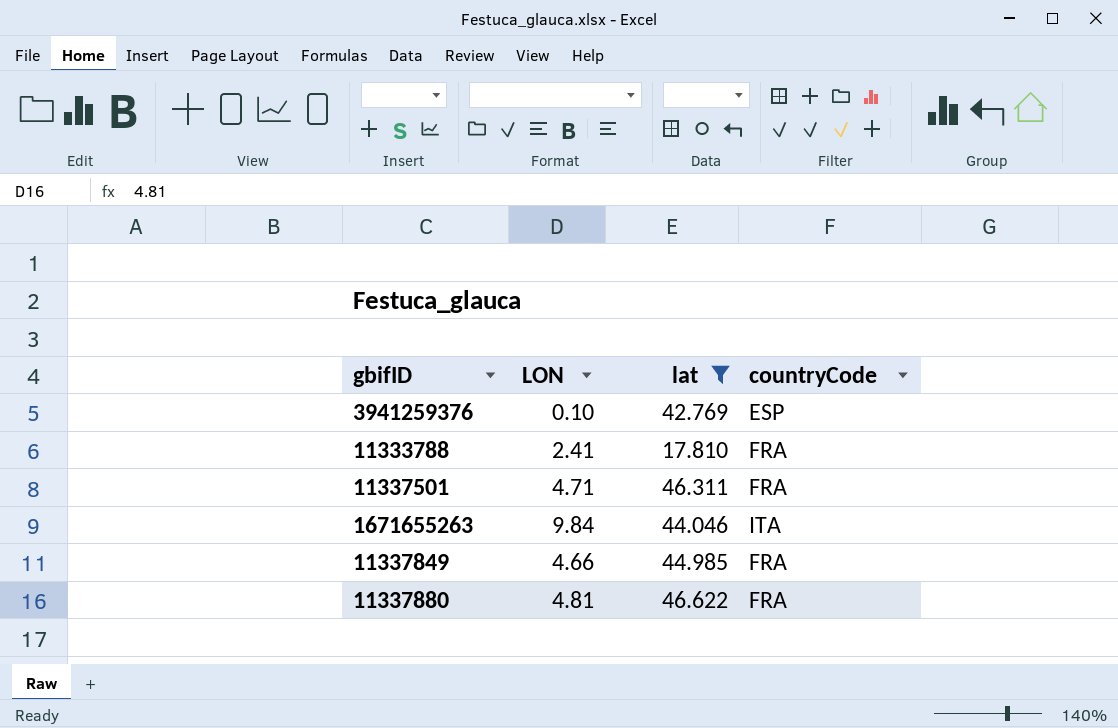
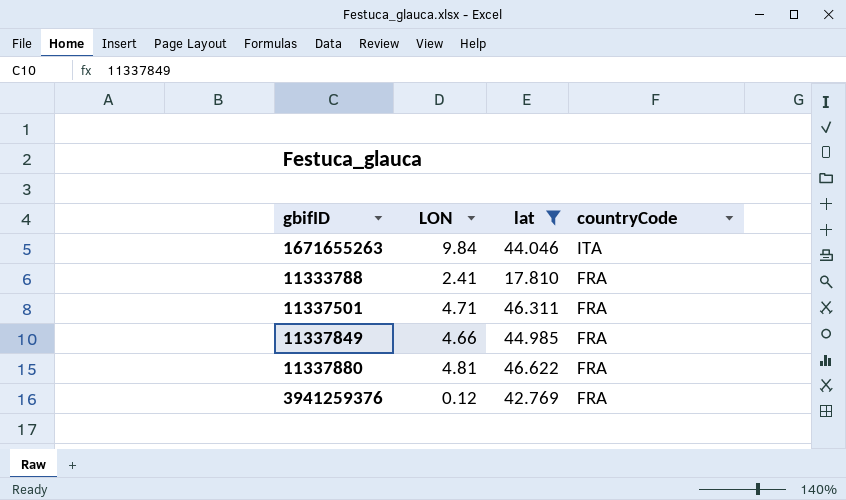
row order: none -> countryCode descending
3941259376 | LON: 0.10 -> 0.12
3941259376 | countryCode: ESP -> FRA

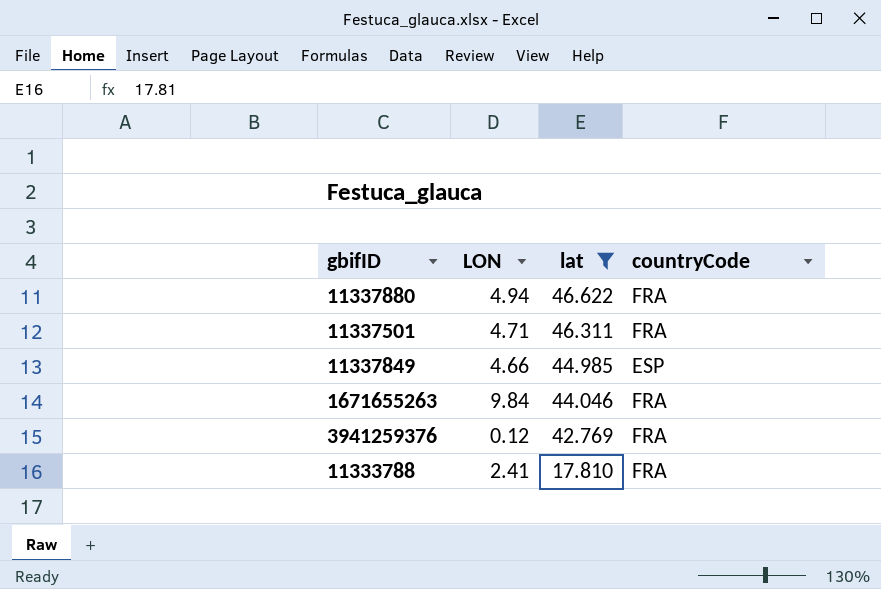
row order: countryCode descending -> lat descending
11337880 | LON: 4.81 -> 4.94
11337849 | countryCode: FRA -> ESP
1671655263 | countryCode: ITA -> FRA

